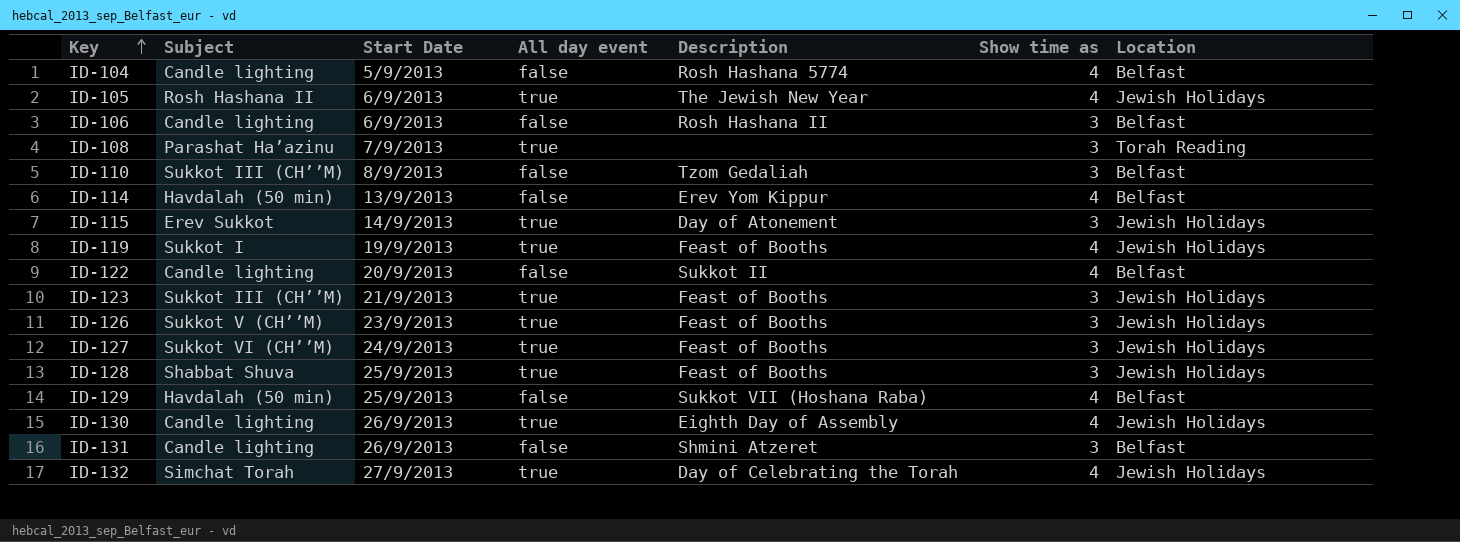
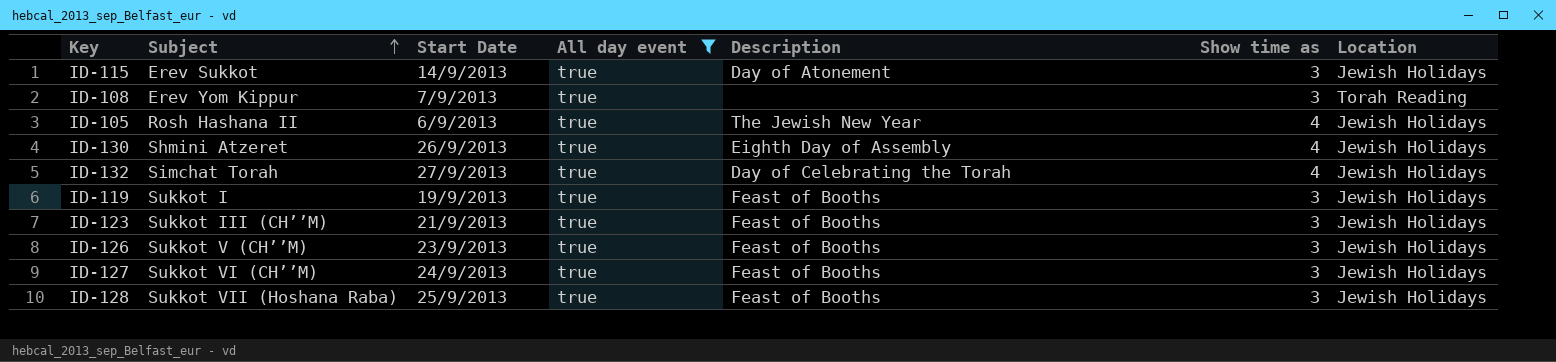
filter: none -> All day event = true
row order: Key ascending -> Subject ascending
ID-108 | Subject: Parashat Ha’azinu -> Erev Yom Kippur
ID-130 | Subject: Candle lighting -> Shmini Atzeret
ID-119 | Show time as: 4 -> 3
ID-128 | Subject: Shabbat Shuva -> Sukkot VII (Hoshana Raba)

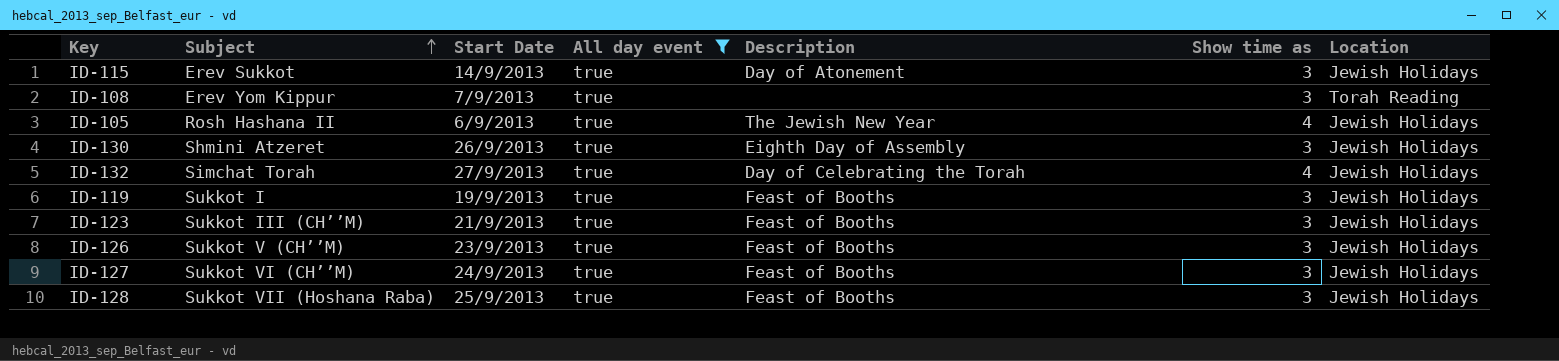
ID-130 | Show time as: 4 -> 3

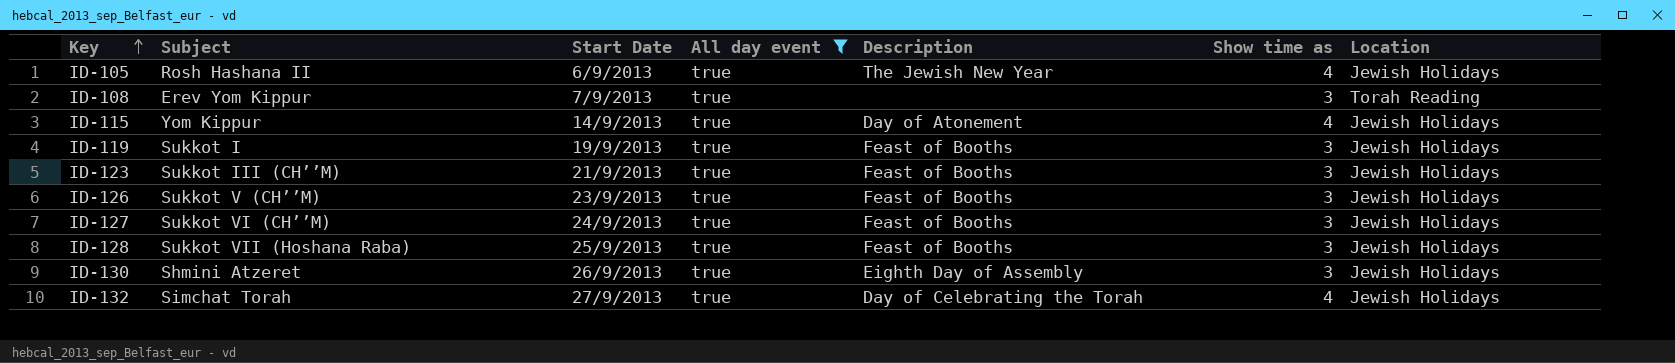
row order: Subject ascending -> Key ascending
ID-115 | Subject: Erev Sukkot -> Yom Kippur
ID-115 | Show time as: 3 -> 4

